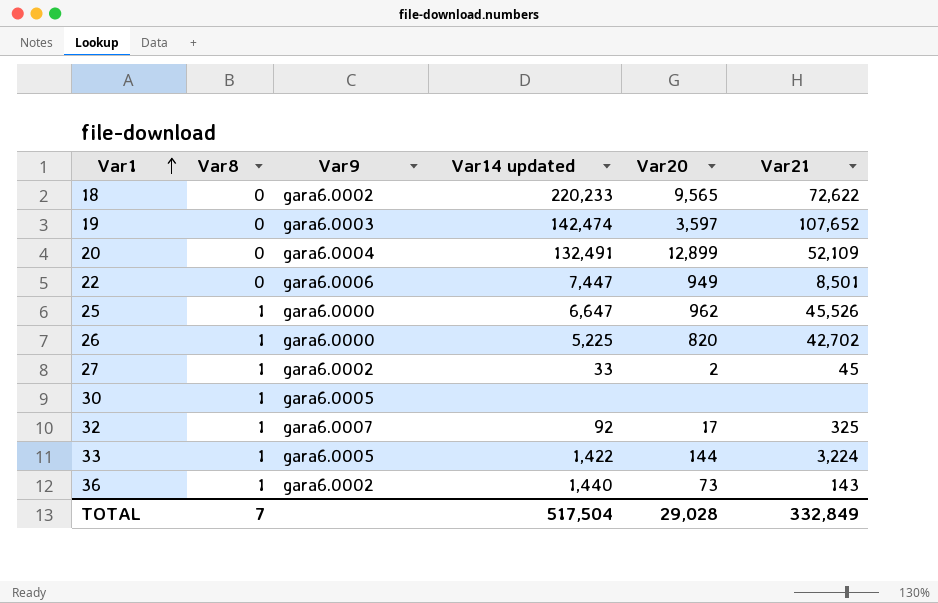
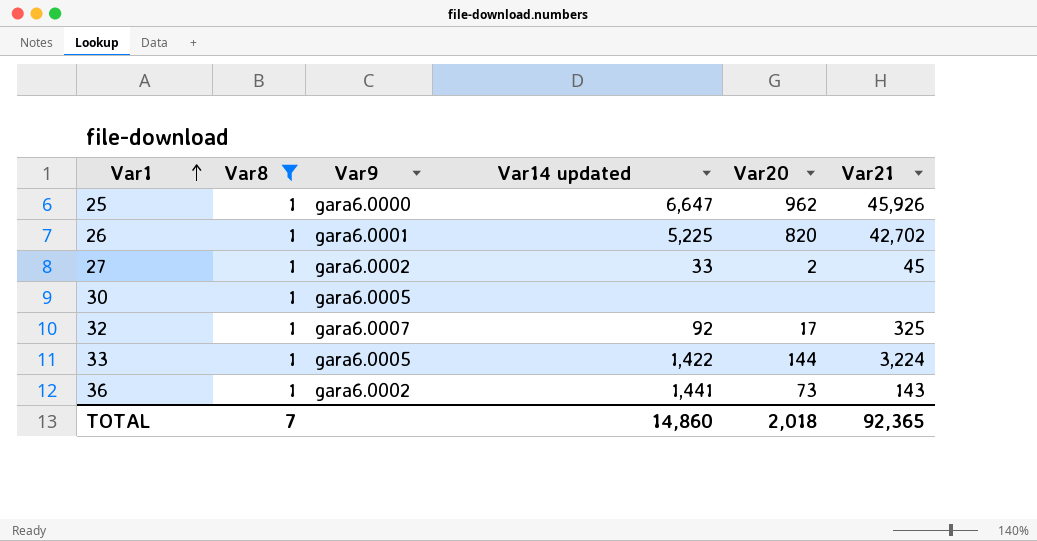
filter: none -> Var8 = 1
25 | Var21: 45,526 -> 45,926
26 | Var9: gara6.0000 -> gara6.0001
36 | Var14 updated: 1,440 -> 1,441
TOTAL | Var14 updated: 517,504 -> 14,860
TOTAL | Var20: 29,028 -> 2,018
TOTAL | Var21: 332,849 -> 92,365

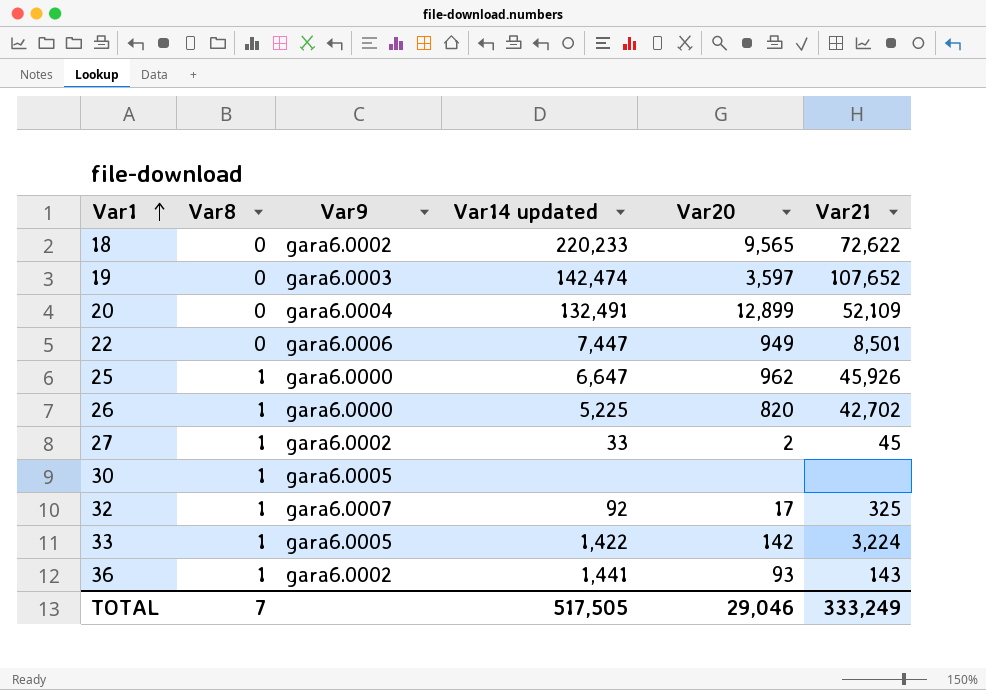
filter: Var8 = 1 -> none
26 | Var9: gara6.0001 -> gara6.0000
33 | Var20: 144 -> 142
36 | Var20: 73 -> 93
TOTAL | Var14 updated: 14,860 -> 517,505
TOTAL | Var20: 2,018 -> 29,046
TOTAL | Var21: 92,365 -> 333,249

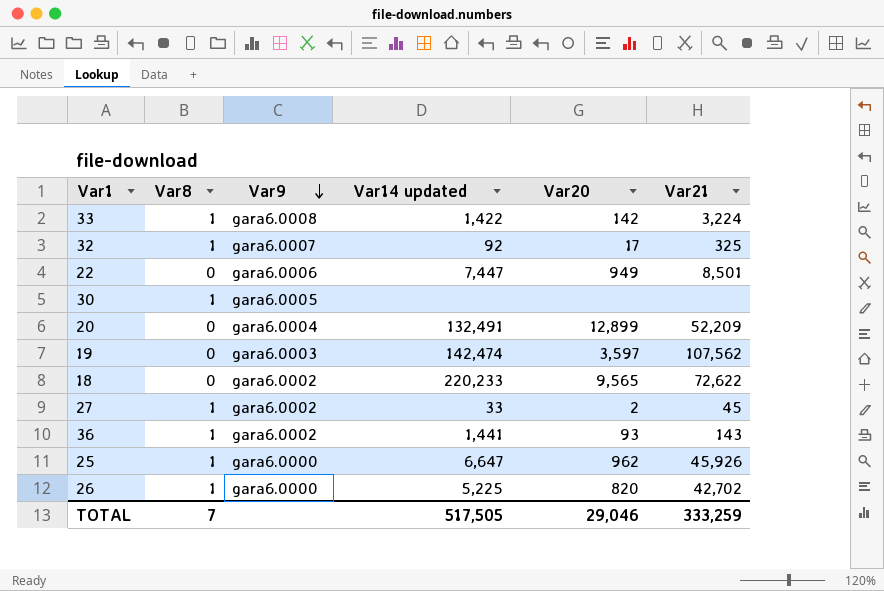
row order: Var1 ascending -> Var9 descending
33 | Var9: gara6.0005 -> gara6.0008
20 | Var21: 52,109 -> 52,209
19 | Var21: 107,652 -> 107,562
TOTAL | Var21: 333,249 -> 333,259

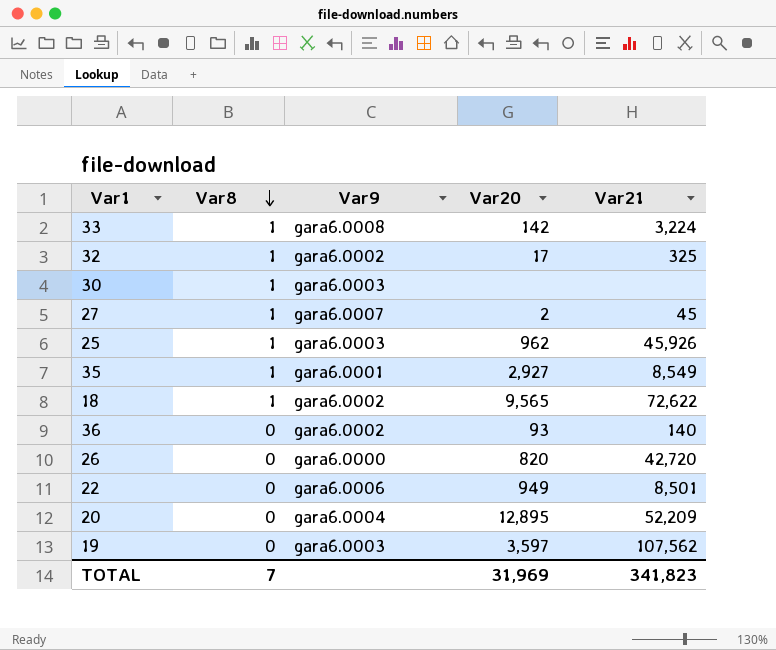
row order: Var9 descending -> Var8 descending
column Var14 updated | position: 4 -> none
32 | Var9: gara6.0007 -> gara6.0002
30 | Var9: gara6.0005 -> gara6.0003
27 | Var9: gara6.0002 -> gara6.0007
25 | Var9: gara6.0000 -> gara6.0003
row 35: none -> 1 | gara6.0001 | 2,927 | 8,549
18 | Var8: 0 -> 1
36 | Var8: 1 -> 0
36 | Var21: 143 -> 140
26 | Var8: 1 -> 0
26 | Var21: 42,702 -> 42,720
20 | Var20: 12,899 -> 12,895
TOTAL | Var20: 29,046 -> 31,969
TOTAL | Var21: 333,259 -> 341,823

